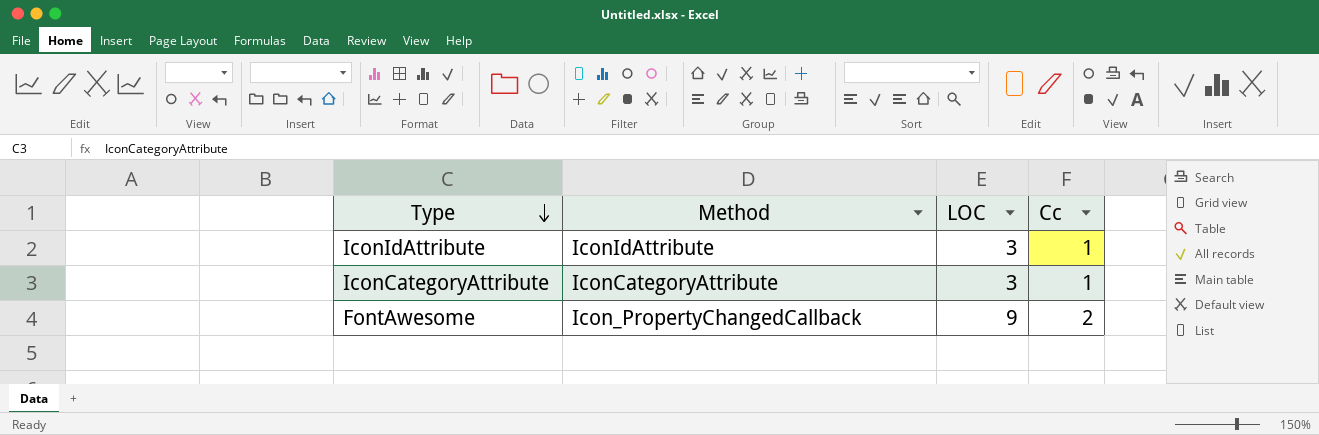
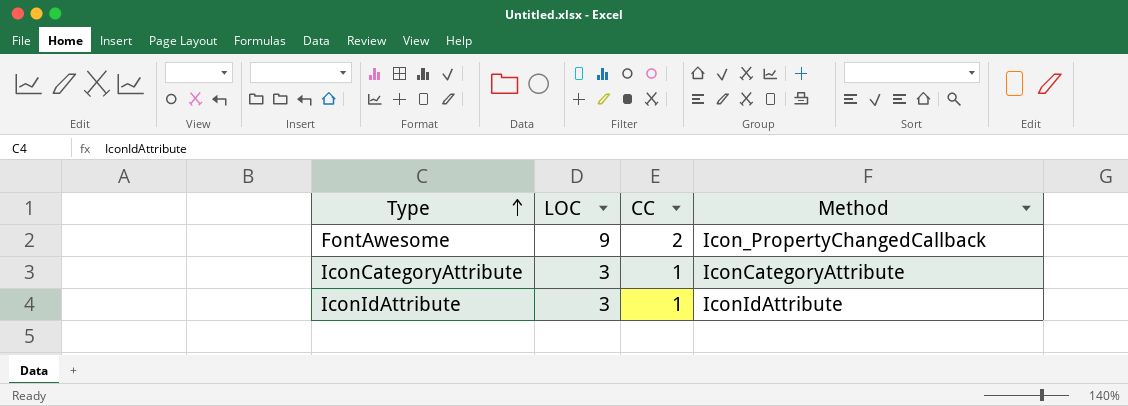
row order: Type descending -> Type ascending
column name: Cc -> CC
column Method | position: 2 -> 4

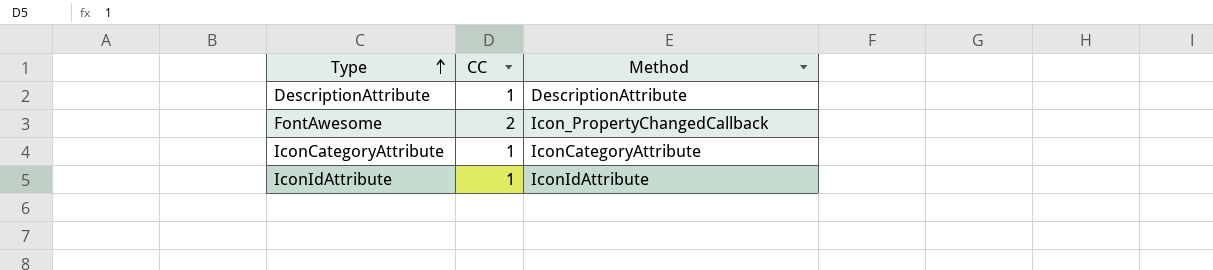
column LOC | position: 2 -> none
row DescriptionAttribute: none -> 1 | DescriptionAttribute

